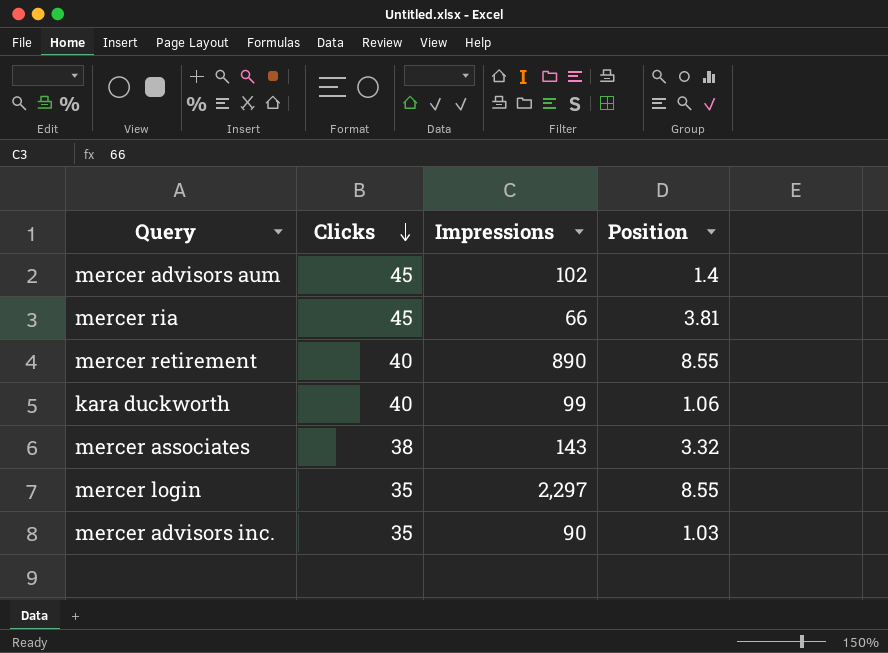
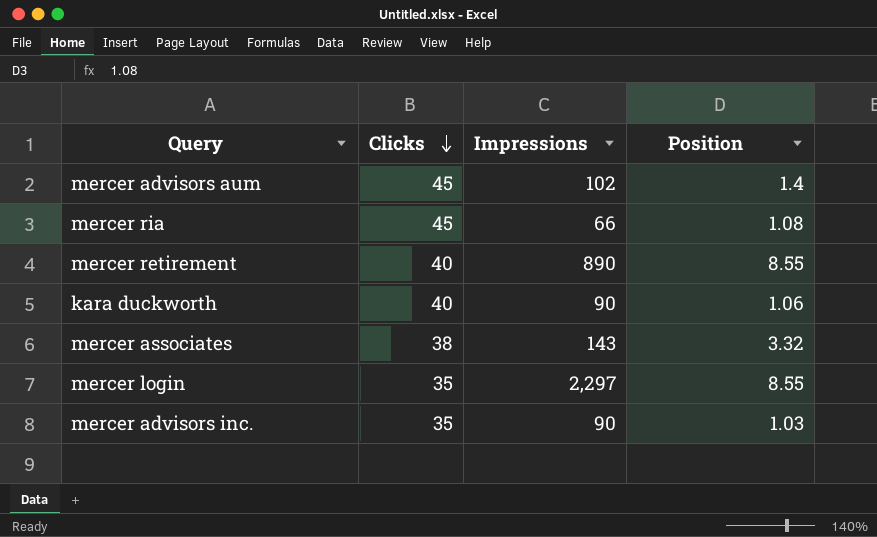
mercer ria | Position: 3.81 -> 1.08
kara duckworth | Impressions: 99 -> 90

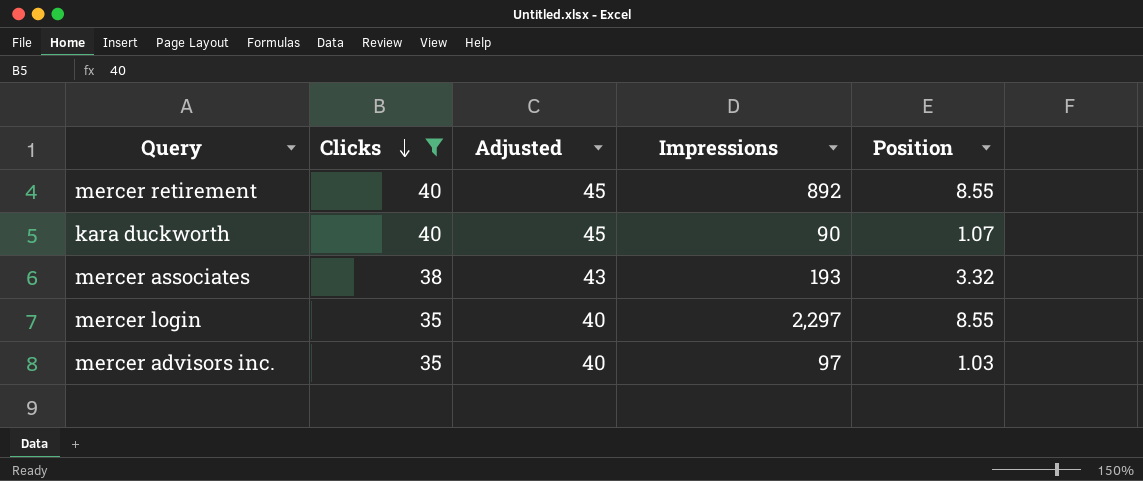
filter: none -> Clicks != 45
column Adjusted | formula: none -> [Clicks] + 5
mercer retirement | Impressions: 890 -> 892
kara duckworth | Position: 1.06 -> 1.07
mercer associates | Impressions: 143 -> 193
mercer advisors inc. | Impressions: 90 -> 97

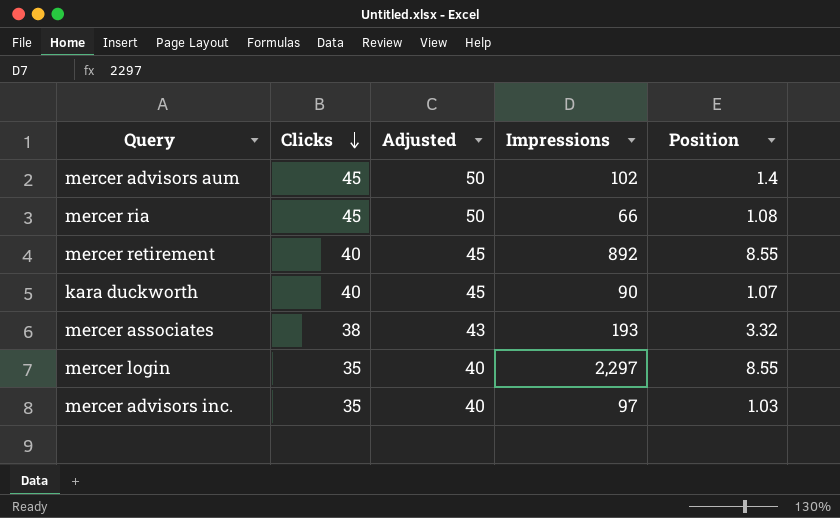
filter: Clicks != 45 -> none

